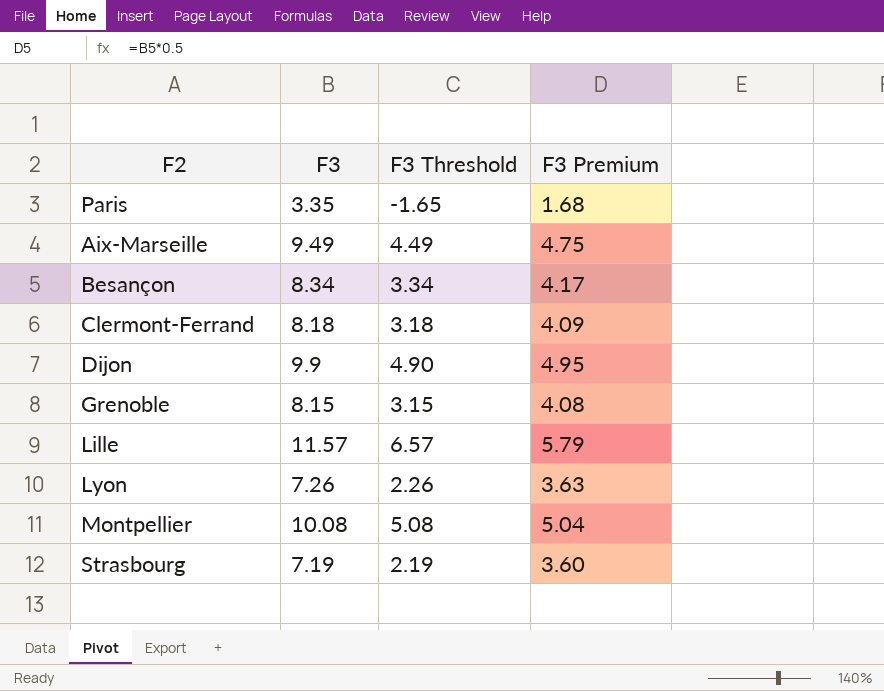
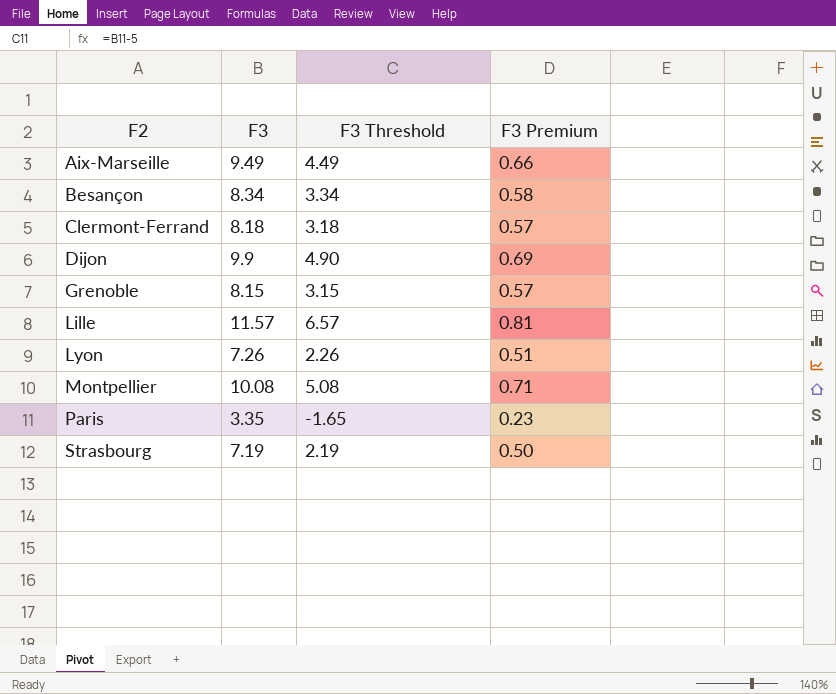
row order: none -> F2 ascending
column F3 Premium | formula: [F3] * 0.5 -> [F3] * 0.07

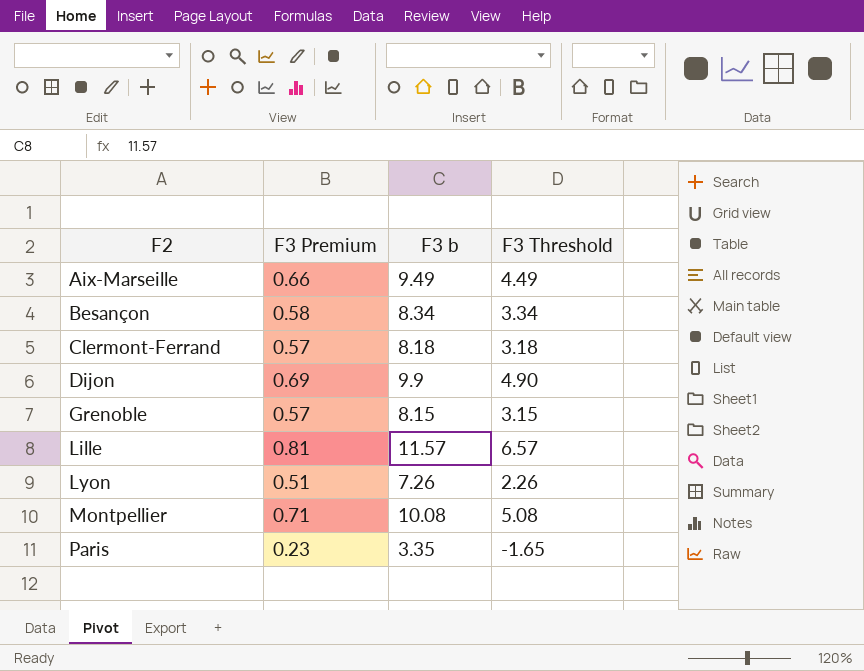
column F3 Premium | position: 4 -> 2
column name: F3 -> F3 b
row Strasbourg: 7.19 | 2.19 | 0.50 -> none

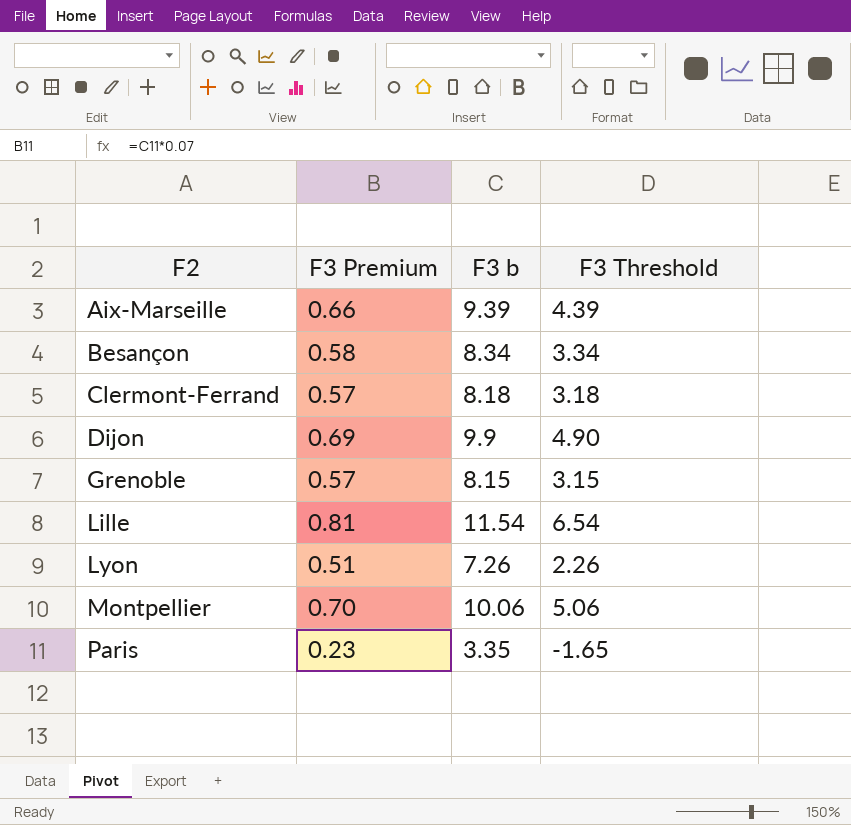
Aix-Marseille | F3 b: 9.49 -> 9.39
Aix-Marseille | F3 Threshold: 4.49 -> 4.39
Lille | F3 b: 11.57 -> 11.54
Lille | F3 Threshold: 6.57 -> 6.54
Montpellier | F3 Premium: 0.71 -> 0.70
Montpellier | F3 b: 10.08 -> 10.06
Montpellier | F3 Threshold: 5.08 -> 5.06

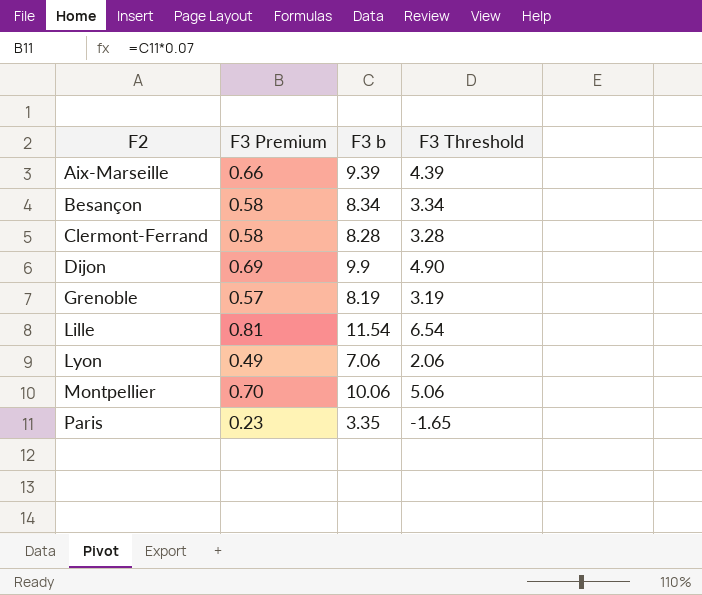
Clermont-Ferrand | F3 Premium: 0.57 -> 0.58
Clermont-Ferrand | F3 b: 8.18 -> 8.28
Clermont-Ferrand | F3 Threshold: 3.18 -> 3.28
Grenoble | F3 b: 8.15 -> 8.19
Grenoble | F3 Threshold: 3.15 -> 3.19
Lyon | F3 Premium: 0.51 -> 0.49
Lyon | F3 b: 7.26 -> 7.06
Lyon | F3 Threshold: 2.26 -> 2.06

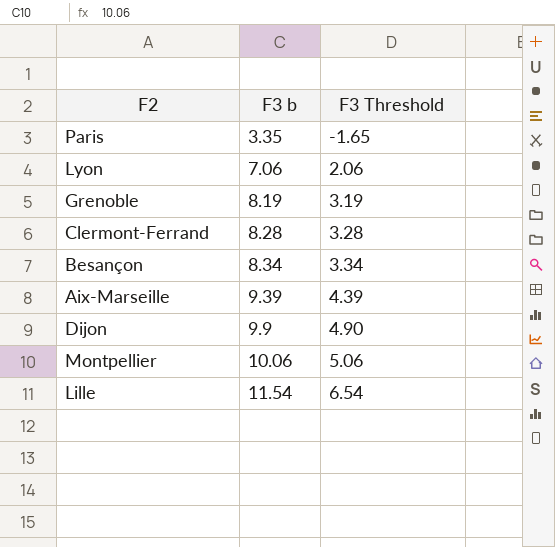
row order: F2 ascending -> F3 b ascending
column F3 Premium | formula: [F3 b] * 0.07 -> none

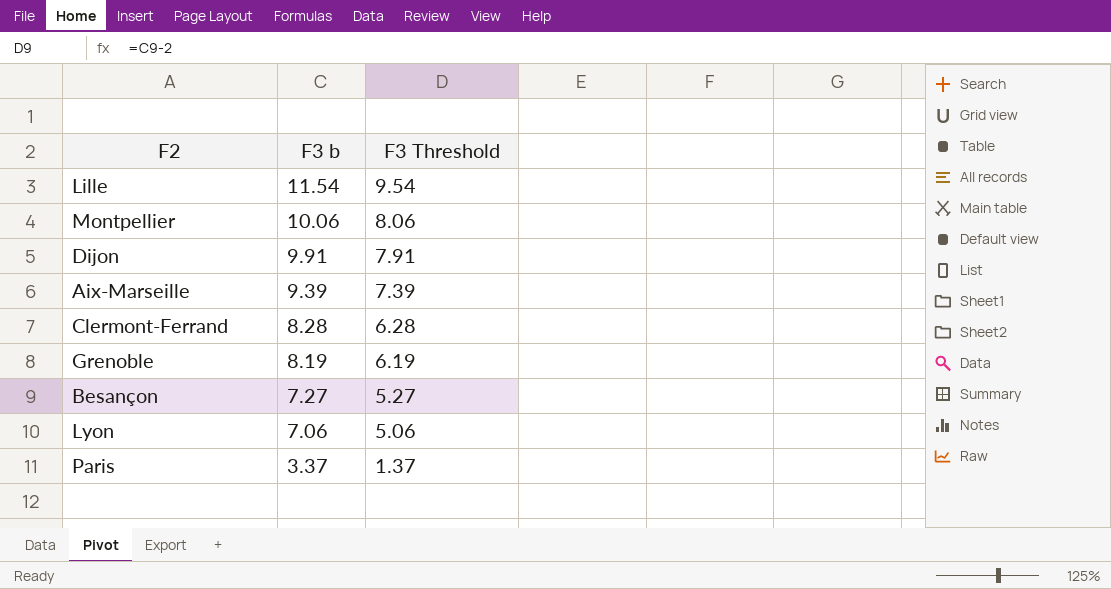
row order: F3 b ascending -> F3 b descending
column F3 Threshold | formula: [F3 b] - 5 -> [F3 b] - 2
Dijon | F3 b: 9.9 -> 9.91
Besançon | F3 b: 8.34 -> 7.27
Paris | F3 b: 3.35 -> 3.37

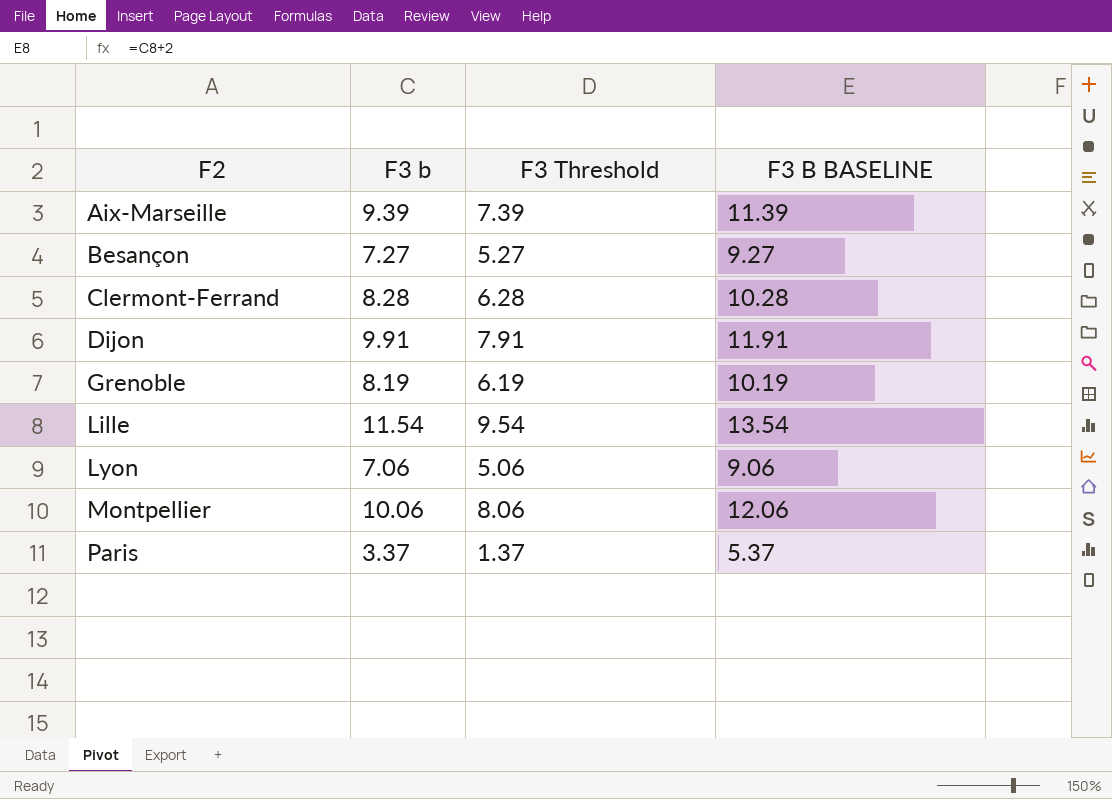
row order: F3 b descending -> F2 ascending
column F3 B BASELINE | formula: none -> [F3 b] + 2

